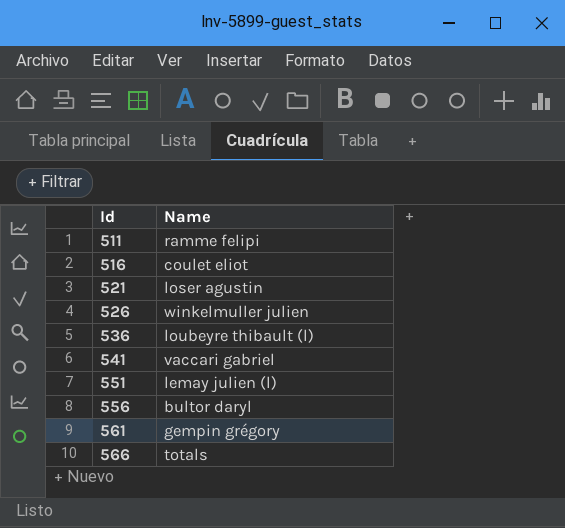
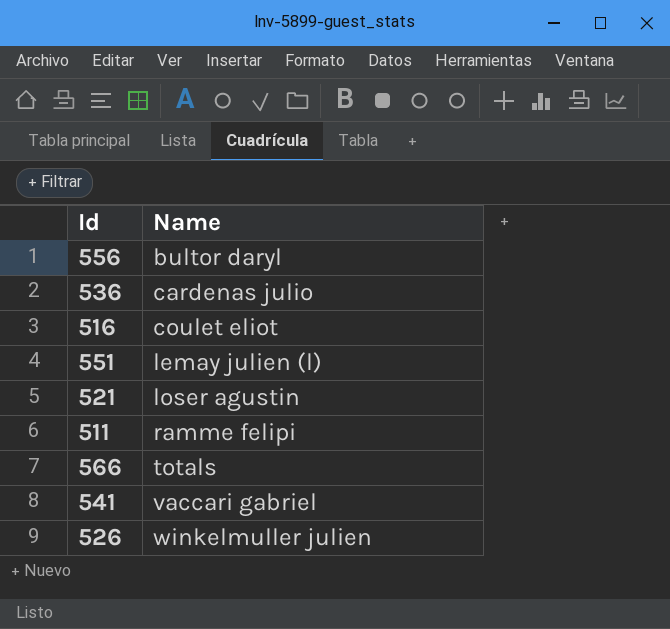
row order: Id ascending -> Name ascending
row 561: gempin grégory -> none
536 | Name: loubeyre thibault (l) -> cardenas julio

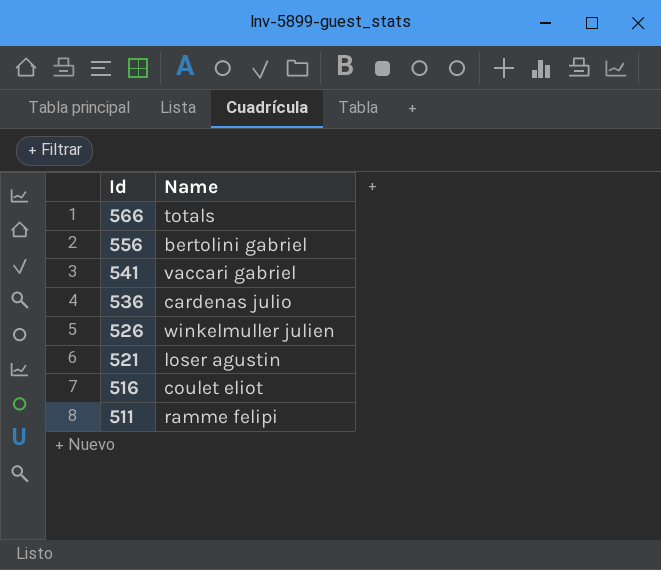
row order: Name ascending -> Id descending
row 551: lemay julien (l) -> none
556 | Name: bultor daryl -> bertolini gabriel

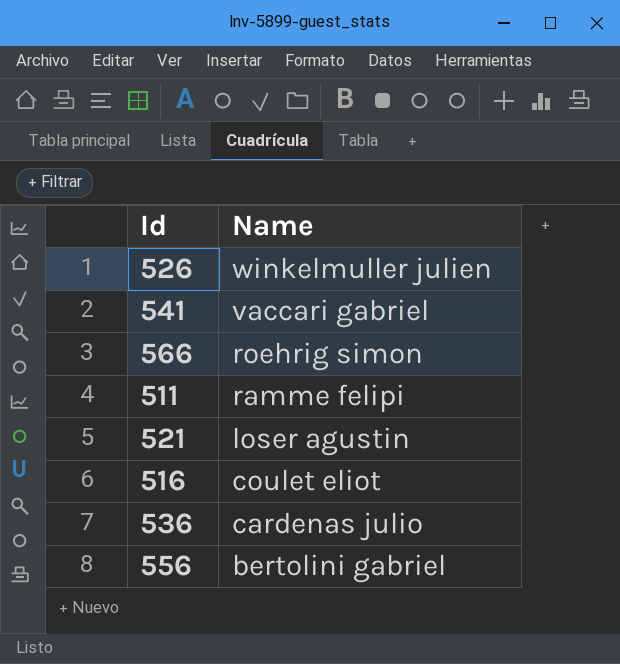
row order: Id descending -> Name descending
566 | Name: totals -> roehrig simon

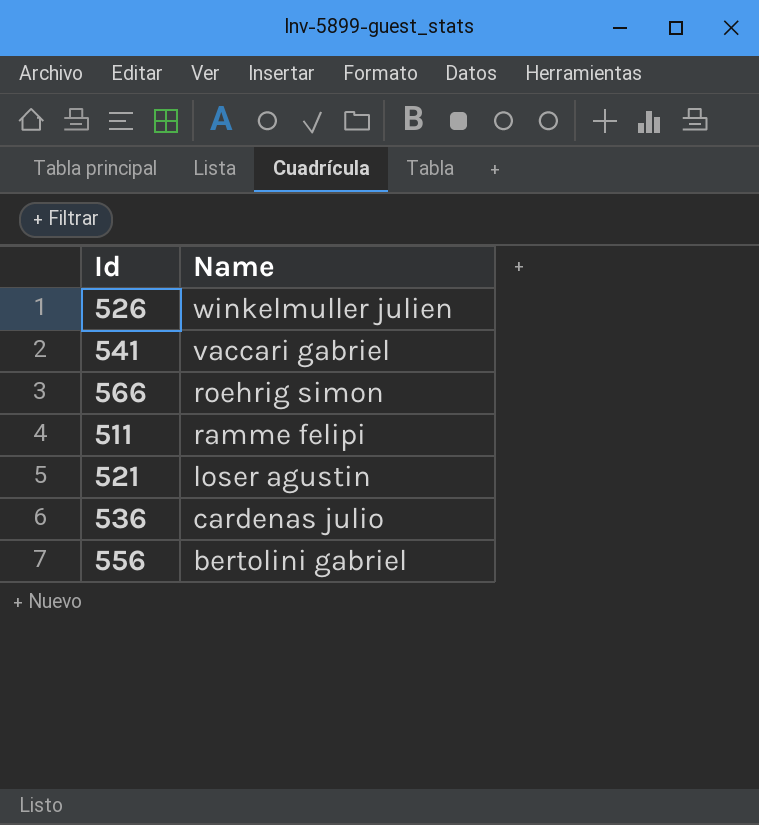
row 516: coulet eliot -> none

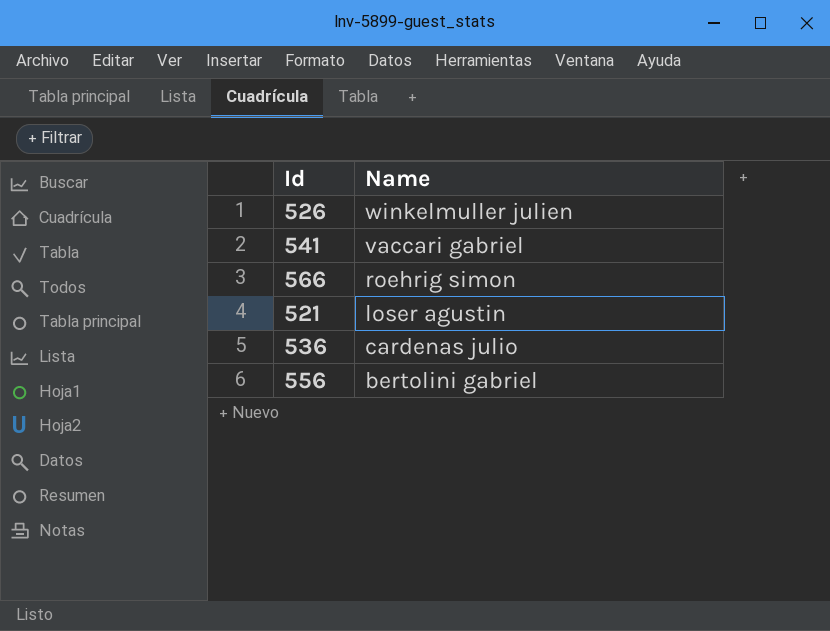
row 511: ramme felipi -> none

